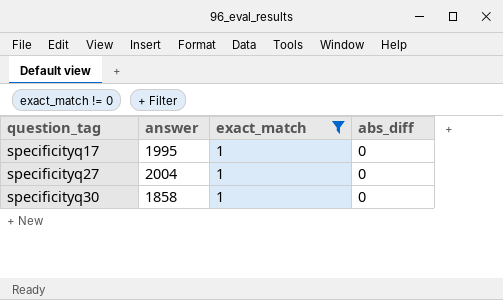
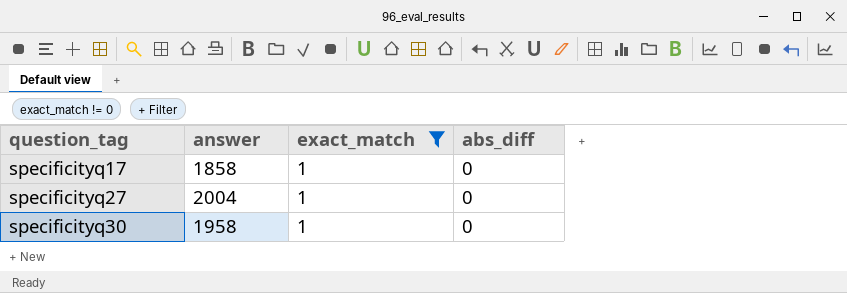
specificityq17 | answer: 1995 -> 1858
specificityq30 | answer: 1858 -> 1958

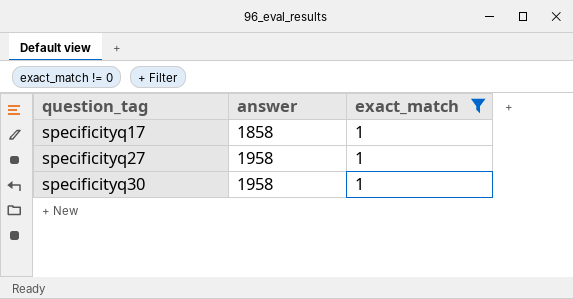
column abs_diff | position: 4 -> none
specificityq27 | answer: 2004 -> 1958

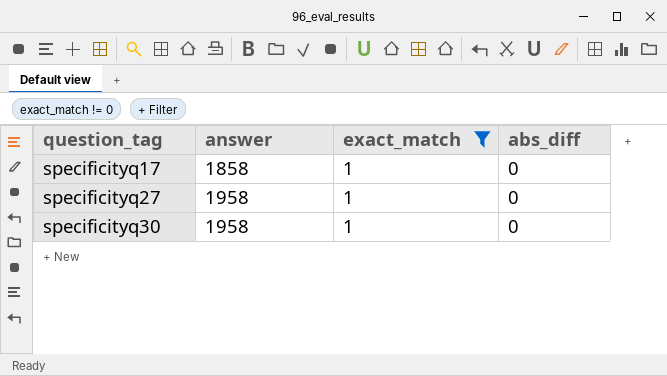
column abs_diff | position: none -> 4

